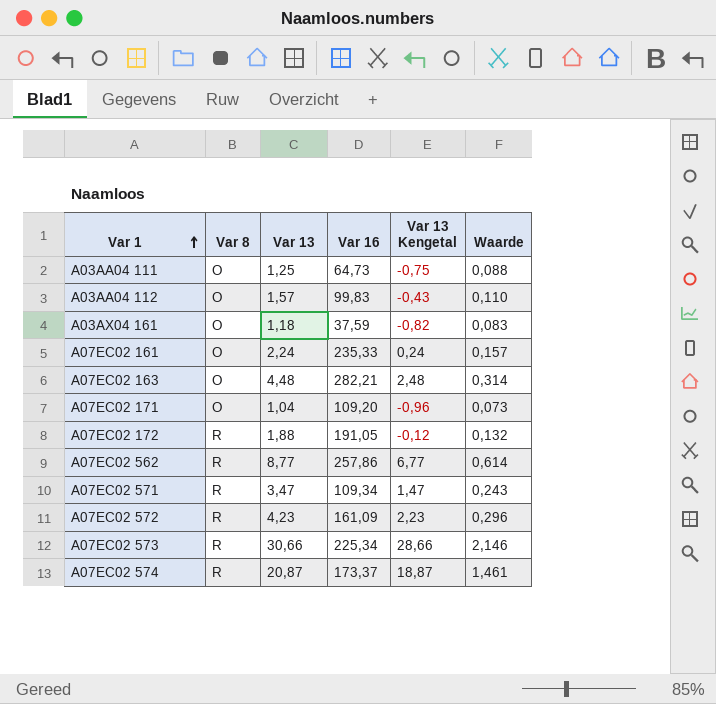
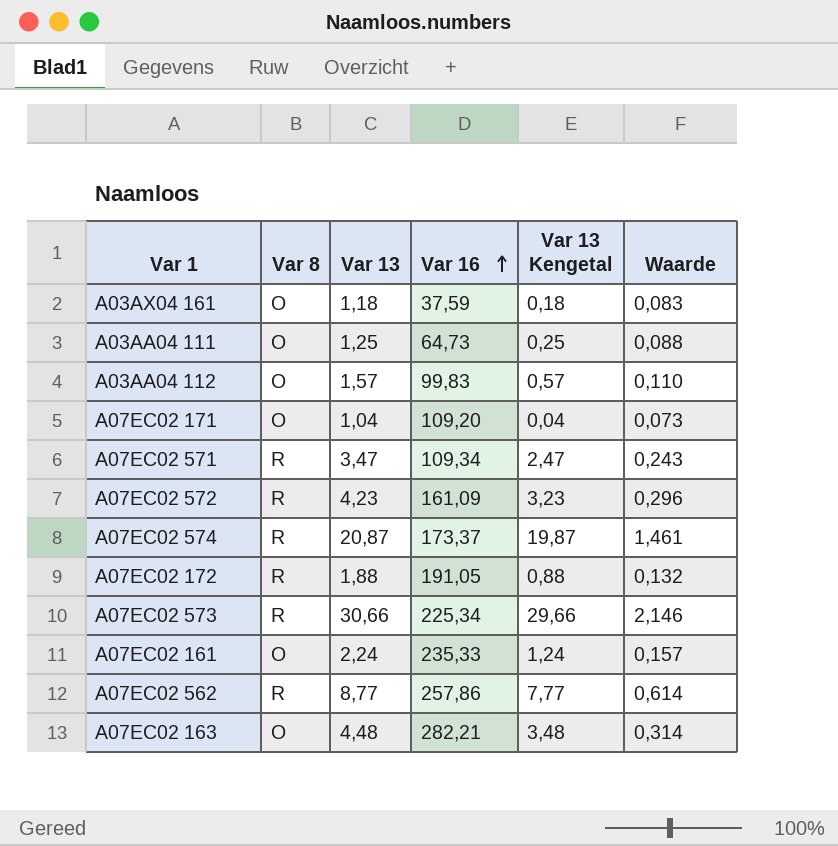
row order: Var 1 ascending -> Var 16 ascending
column Var 13 Kengetal | formula: [Var 13] - 2 -> [Var 13] - 1

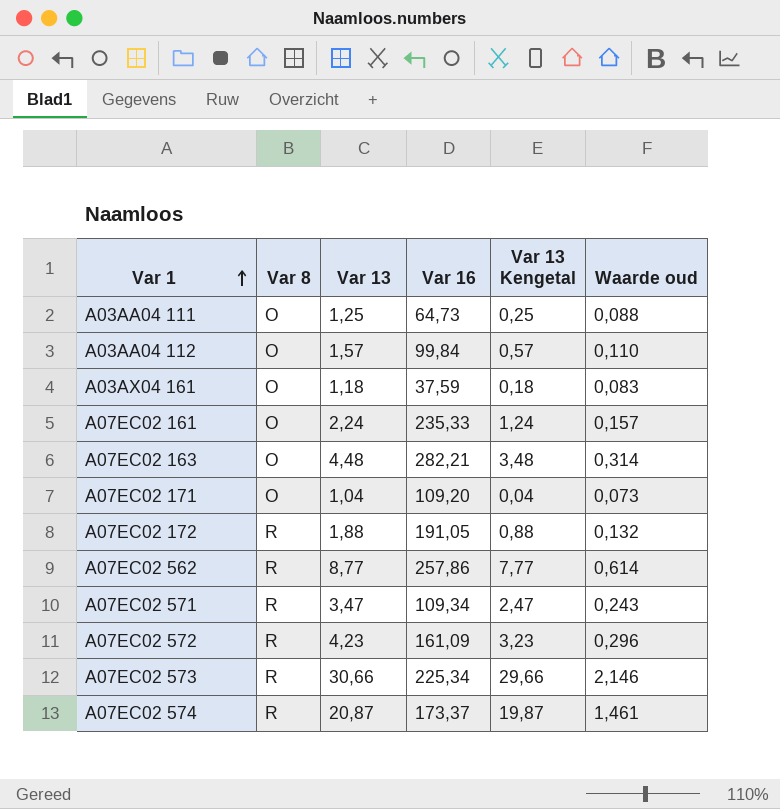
row order: Var 16 ascending -> Var 1 ascending
column name: Waarde -> Waarde oud
A03AA04 112 | Var 16: 99,83 -> 99,84

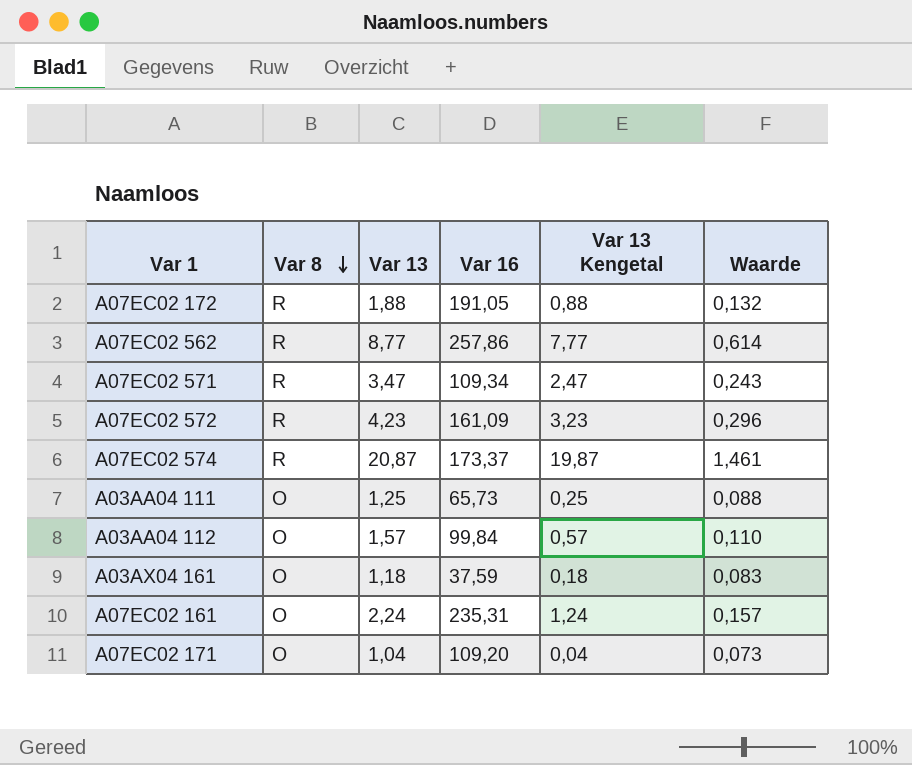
row order: Var 1 ascending -> Var 8 descending
column name: Waarde oud -> Waarde
row A07EC02 163: O | 4,48 | 282,21 | 3,48 | 0,314 -> none
row A07EC02 573: R | 30,66 | 225,34 | 29,66 | 2,146 -> none
A03AA04 111 | Var 16: 64,73 -> 65,73
A07EC02 161 | Var 16: 235,33 -> 235,31

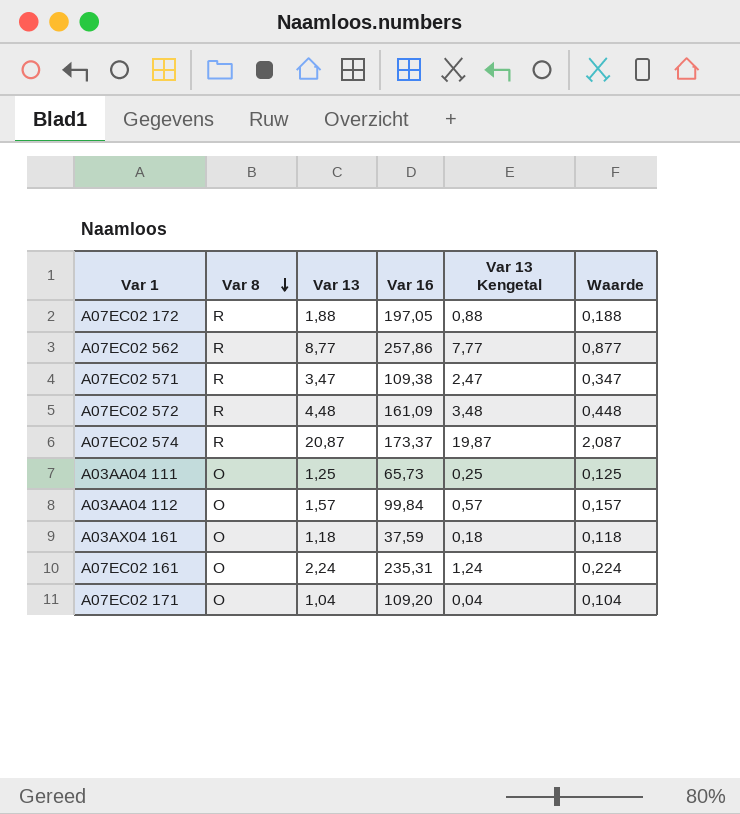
column Waarde | formula: [Var 13] * 0,07 -> [Var 13] * 0,1
A07EC02 172 | Var 16: 191,05 -> 197,05
A07EC02 571 | Var 16: 109,34 -> 109,38
A07EC02 572 | Var 13: 4,23 -> 4,48
A07EC02 572 | Var 13 Kengetal: 3,23 -> 3,48

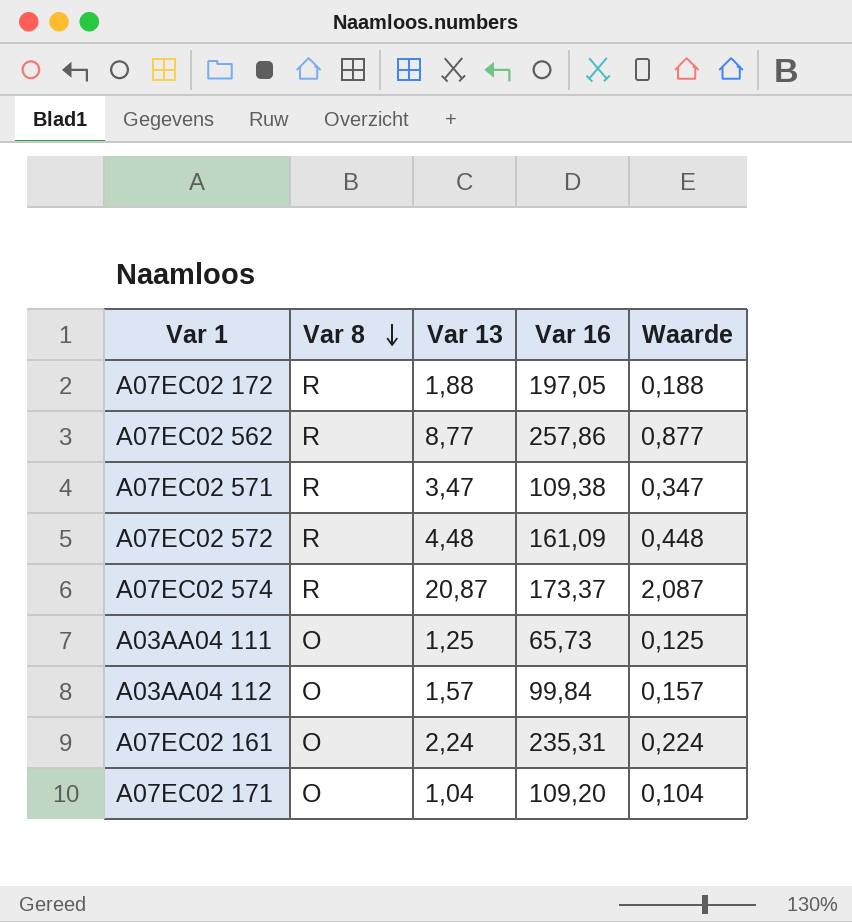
column Var 13 Kengetal | formula: [Var 13] - 1 -> none
row A03AX04 161: O | 1,18 | 37,59 | 0,18 | 0,118 -> none

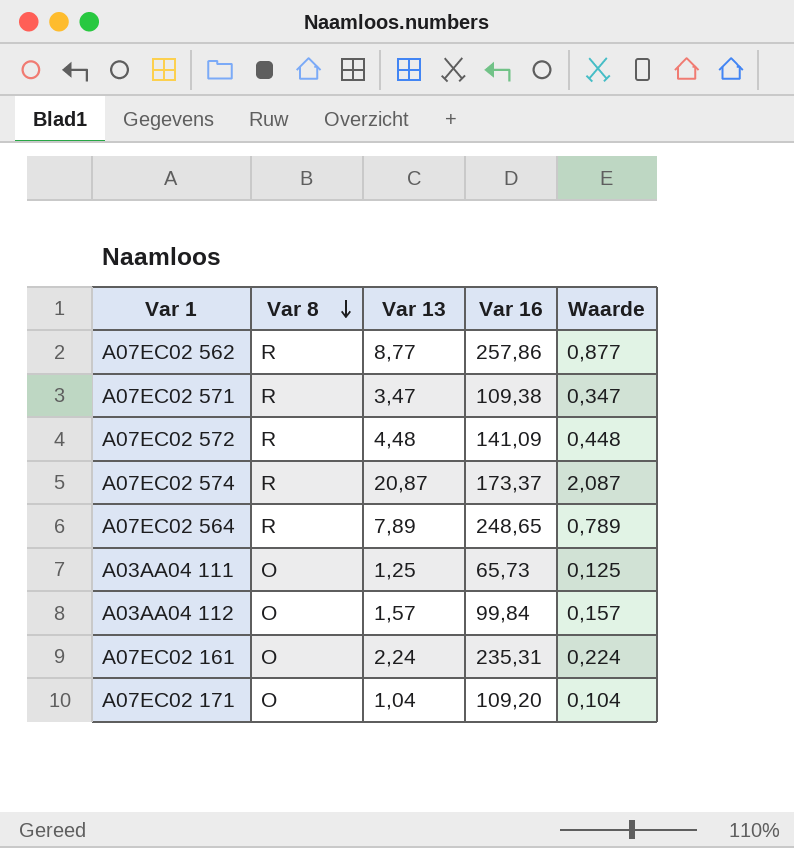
row A07EC02 172: R | 1,88 | 197,05 | 0,188 -> none
A07EC02 572 | Var 16: 161,09 -> 141,09
row A07EC02 564: none -> R | 7,89 | 248,65 | 0,789

